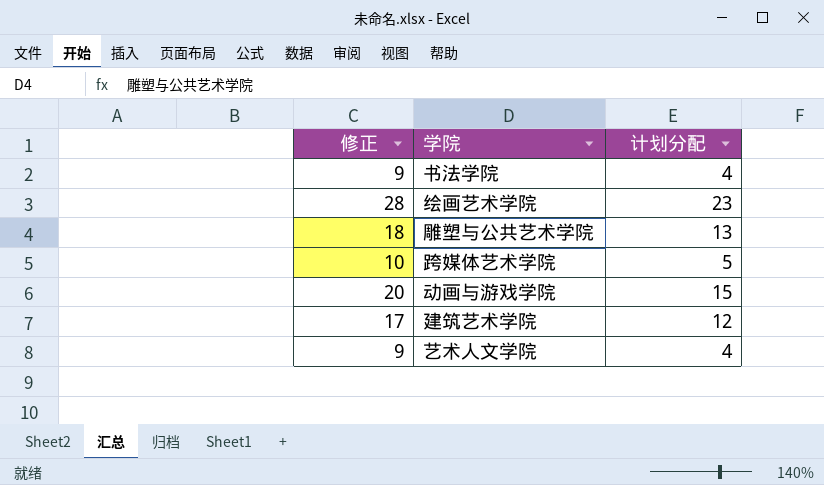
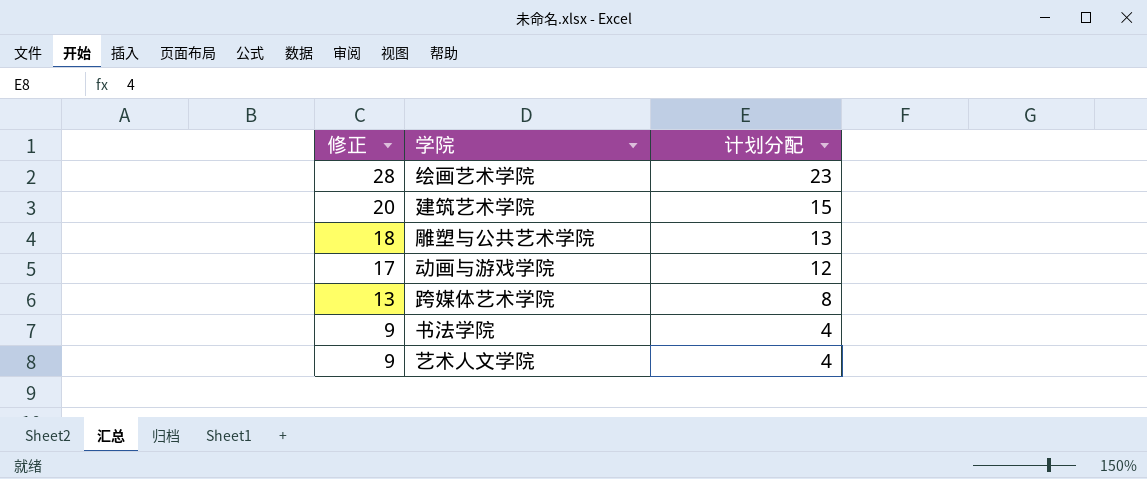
row order: none -> 修正 descending
建筑艺术学院 | 修正: 17 -> 20
建筑艺术学院 | 计划分配: 12 -> 15
动画与游戏学院 | 修正: 20 -> 17
动画与游戏学院 | 计划分配: 15 -> 12
跨媒体艺术学院 | 修正: 10 -> 13
跨媒体艺术学院 | 计划分配: 5 -> 8

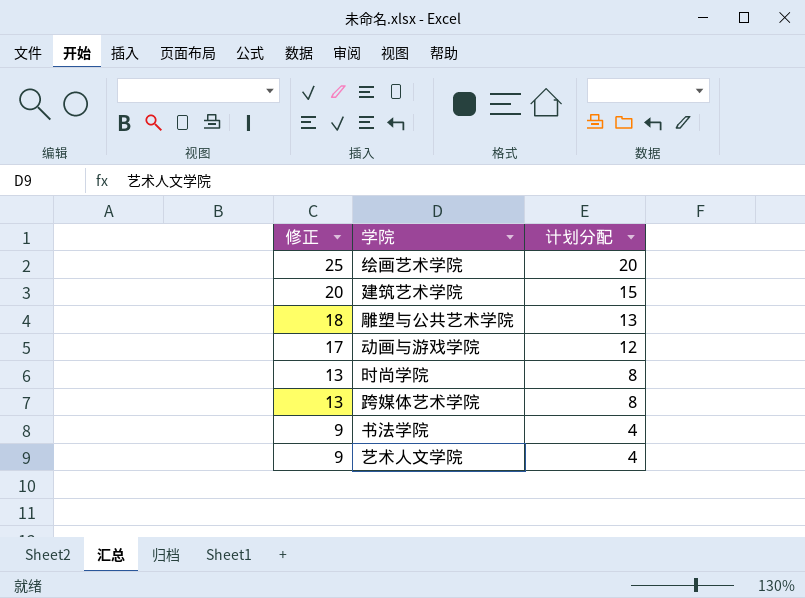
绘画艺术学院 | 修正: 28 -> 25
绘画艺术学院 | 计划分配: 23 -> 20
row 时尚学院: none -> 13 | 8

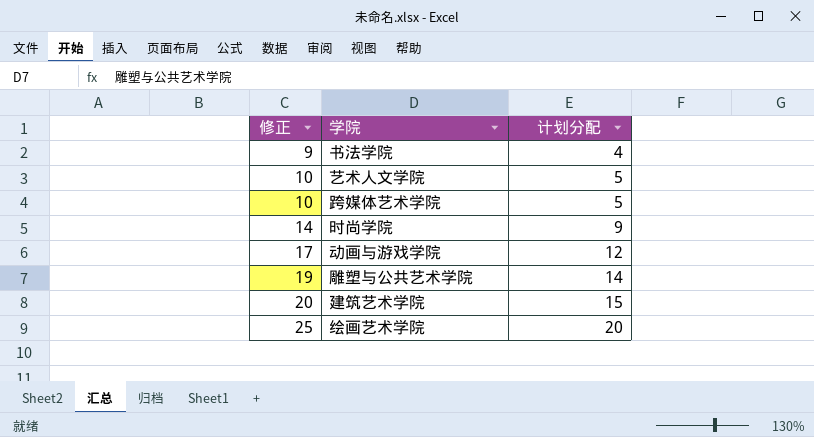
row order: 修正 descending -> 修正 ascending
艺术人文学院 | 修正: 9 -> 10
艺术人文学院 | 计划分配: 4 -> 5
跨媒体艺术学院 | 修正: 13 -> 10
跨媒体艺术学院 | 计划分配: 8 -> 5
时尚学院 | 修正: 13 -> 14
时尚学院 | 计划分配: 8 -> 9
雕塑与公共艺术学院 | 修正: 18 -> 19
雕塑与公共艺术学院 | 计划分配: 13 -> 14

